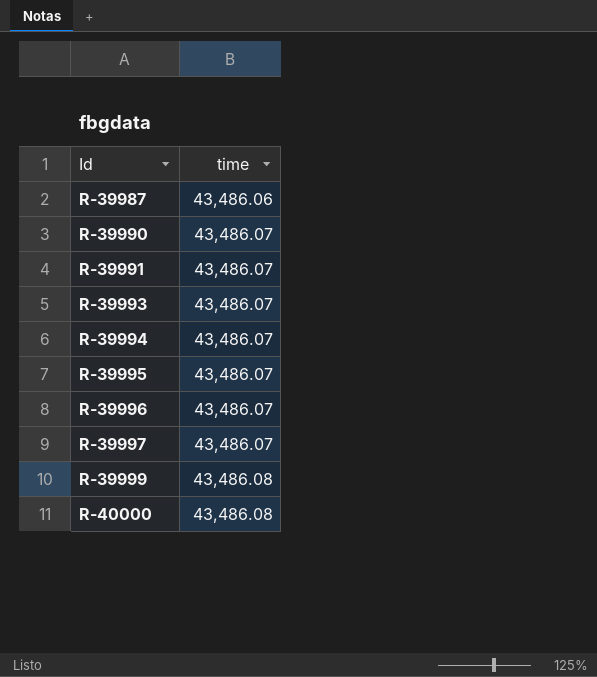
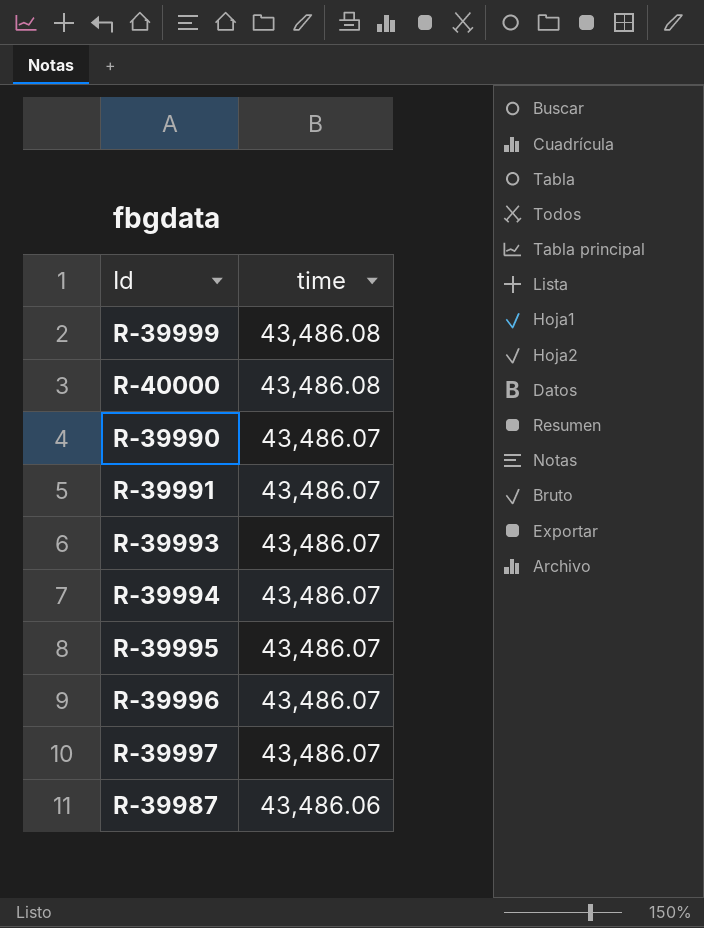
row order: Id ascending -> time descending

